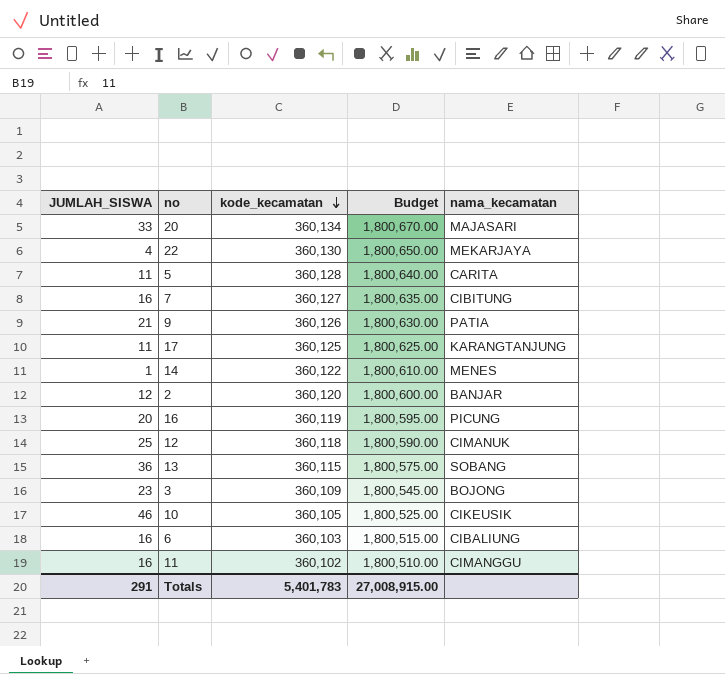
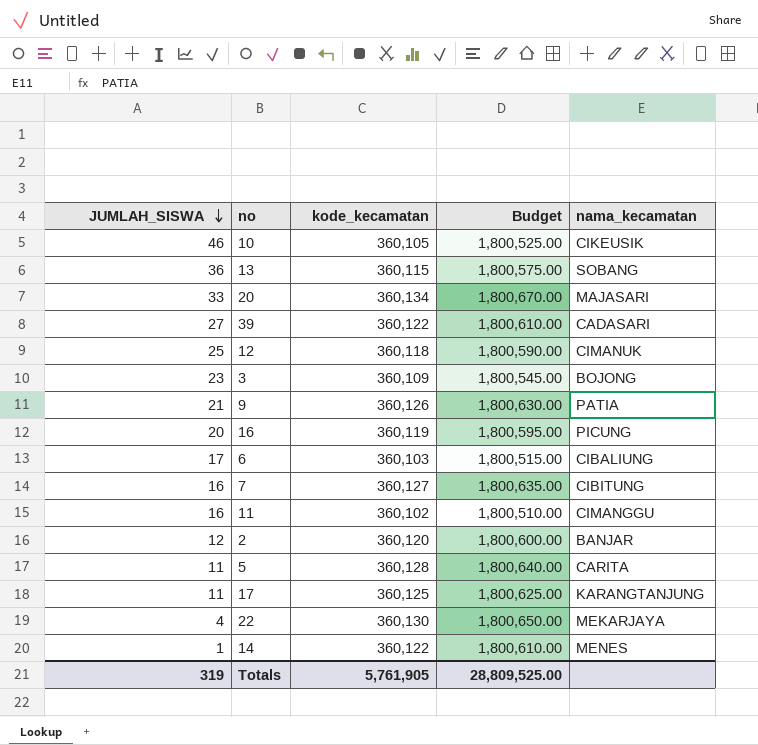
row order: kode_kecamatan descending -> JUMLAH_SISWA descending
row 39: none -> 27 | 360,122 | 1,800,610.00 | CADASARI
6 | JUMLAH_SISWA: 16 -> 17
Totals | JUMLAH_SISWA: 291 -> 319
Totals | kode_kecamatan: 5,401,783 -> 5,761,905
Totals | Budget: 27,008,915.00 -> 28,809,525.00

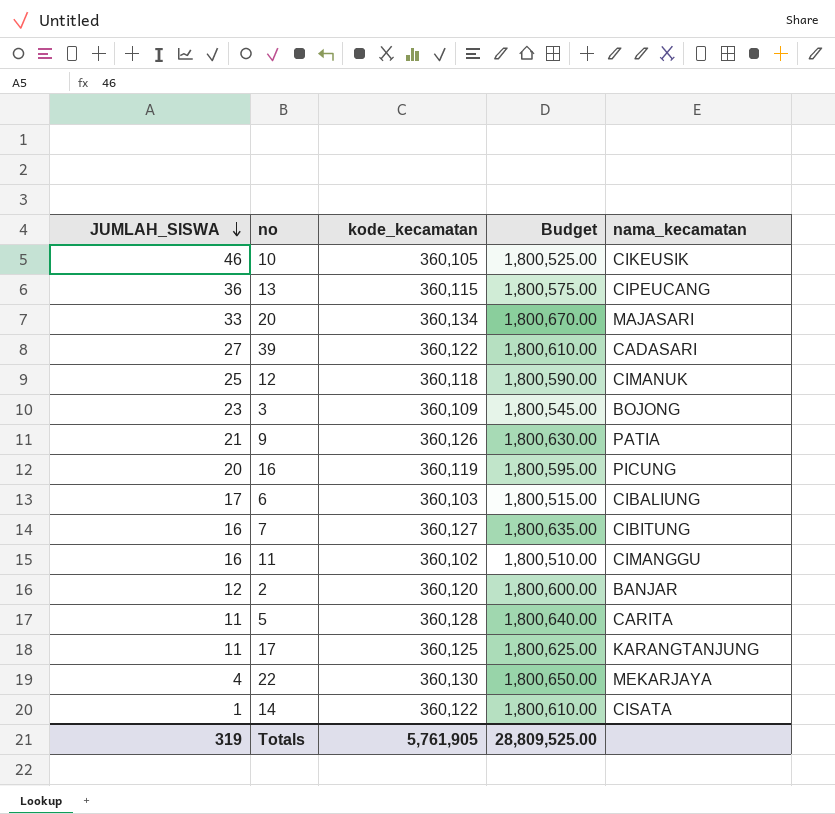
13 | nama_kecamatan: SOBANG -> CIPEUCANG
14 | nama_kecamatan: MENES -> CISATA

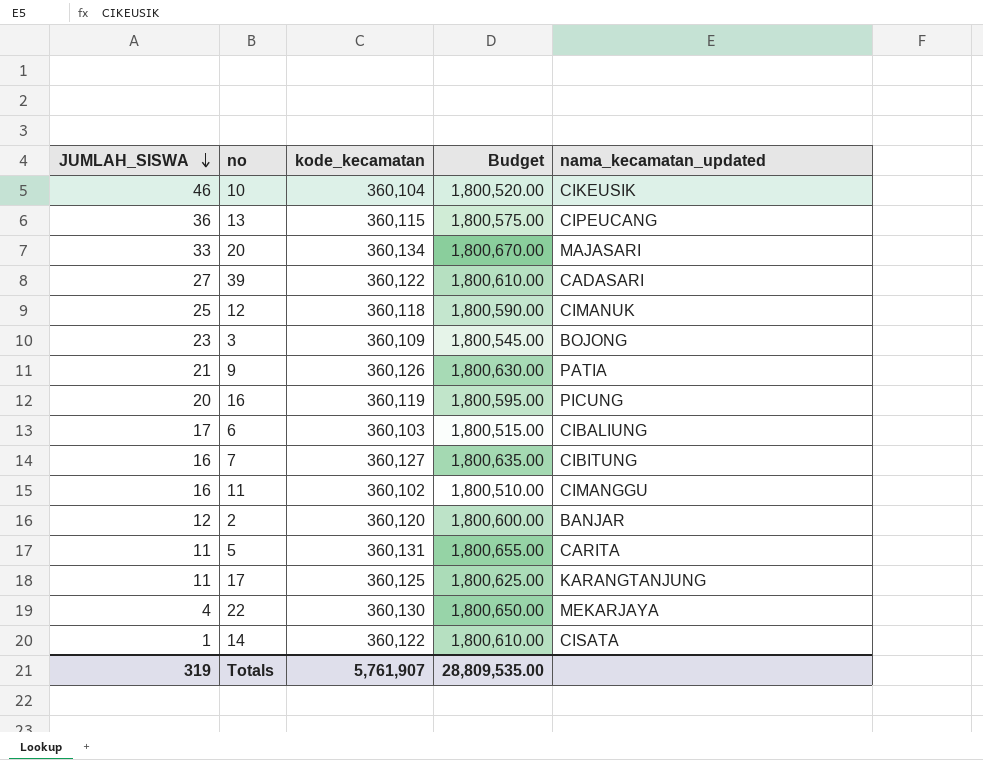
column name: nama_kecamatan -> nama_kecamatan_updated
10 | kode_kecamatan: 360,105 -> 360,104
10 | Budget: 1,800,525.00 -> 1,800,520.00
5 | kode_kecamatan: 360,128 -> 360,131
5 | Budget: 1,800,640.00 -> 1,800,655.00
Totals | kode_kecamatan: 5,761,905 -> 5,761,907
Totals | Budget: 28,809,525.00 -> 28,809,535.00

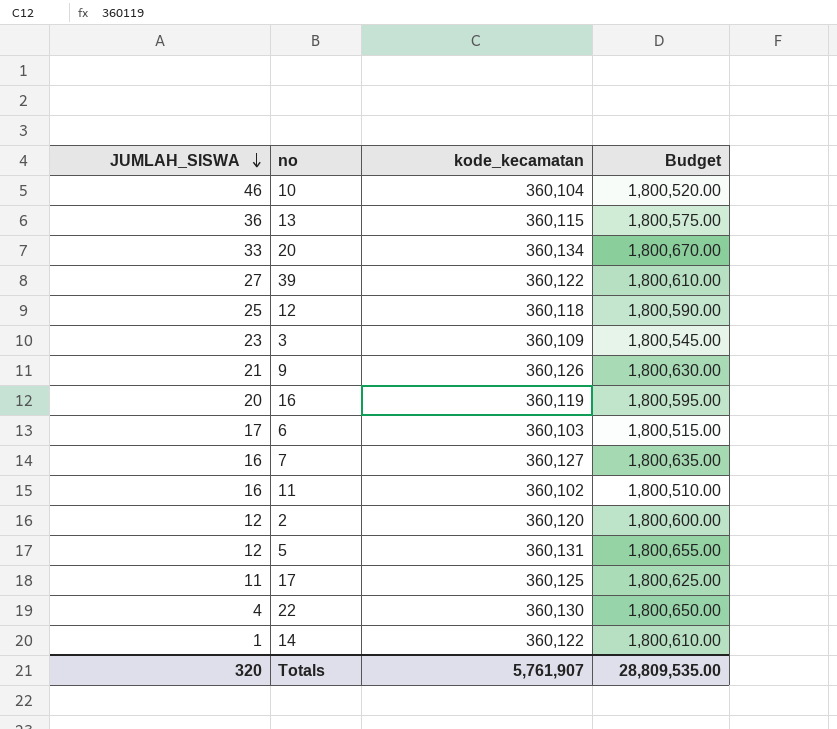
column nama_kecamatan_updated | position: 5 -> none
5 | JUMLAH_SISWA: 11 -> 12
Totals | JUMLAH_SISWA: 319 -> 320

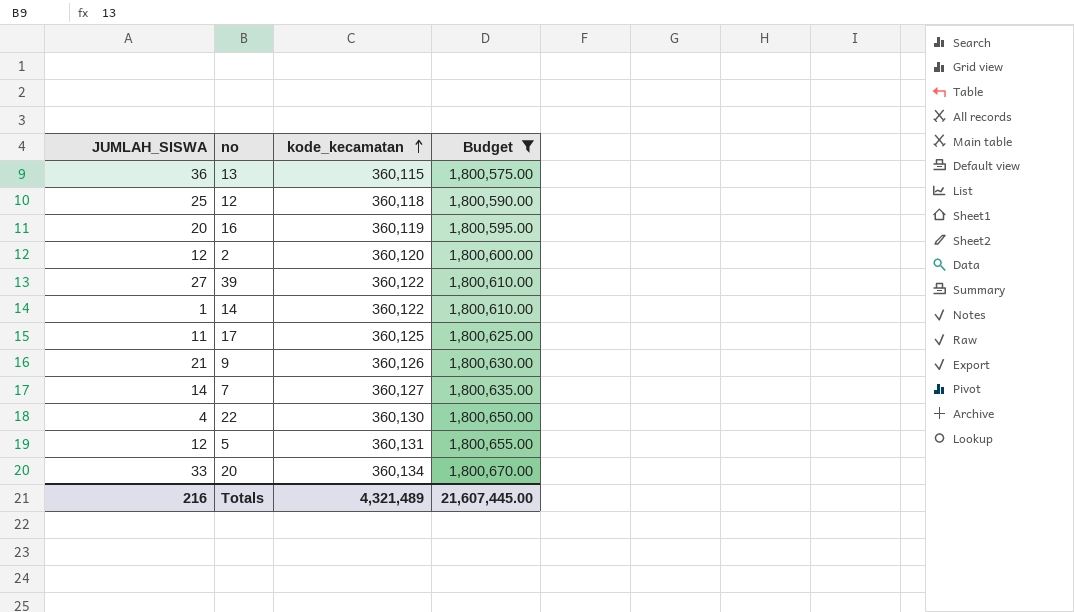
filter: none -> Budget >= 1,800,575.00
row order: JUMLAH_SISWA descending -> kode_kecamatan ascending
7 | JUMLAH_SISWA: 16 -> 14
Totals | JUMLAH_SISWA: 320 -> 216
Totals | kode_kecamatan: 5,761,907 -> 4,321,489
Totals | Budget: 28,809,535.00 -> 21,607,445.00

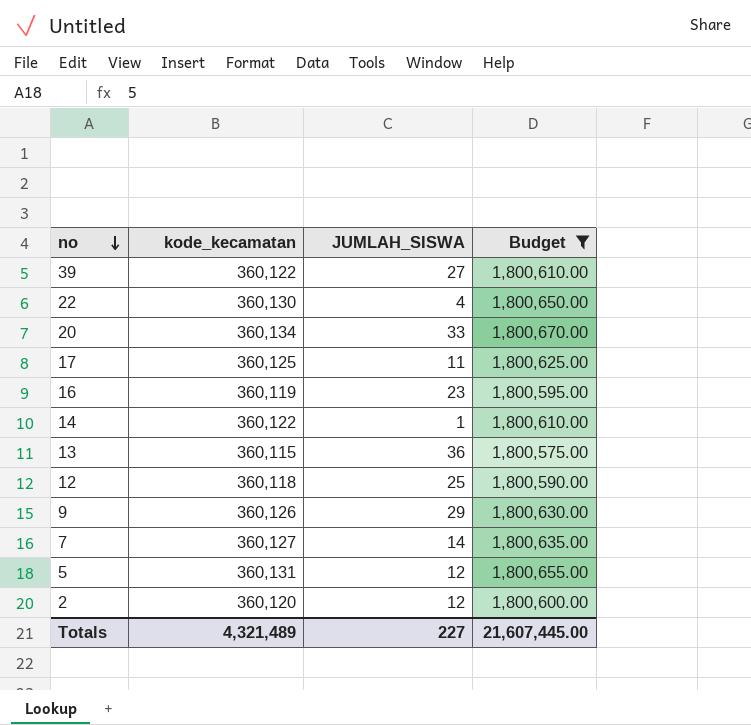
row order: kode_kecamatan ascending -> no descending
column JUMLAH_SISWA | position: 1 -> 3
16 | JUMLAH_SISWA: 20 -> 23
9 | JUMLAH_SISWA: 21 -> 29
Totals | JUMLAH_SISWA: 216 -> 227

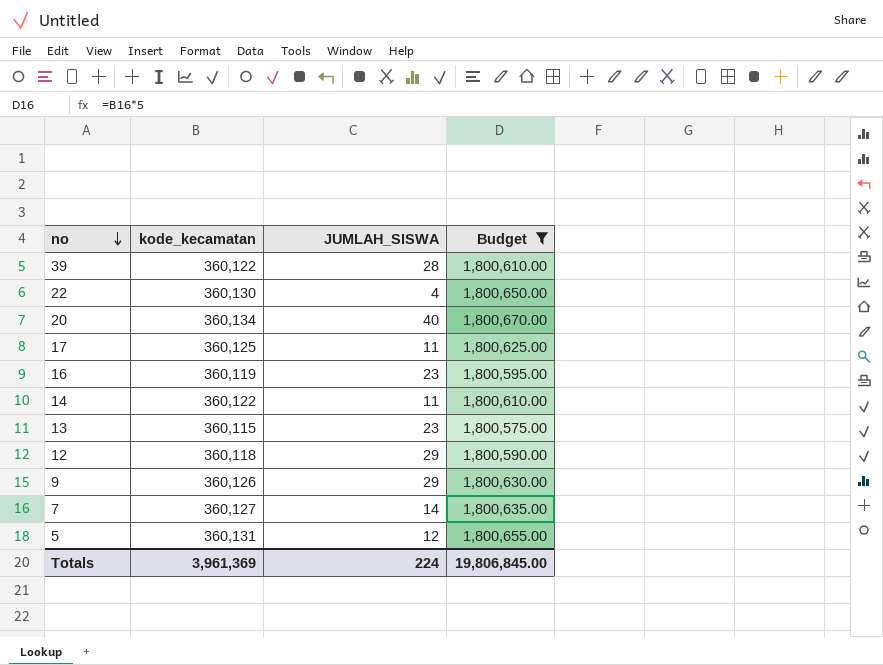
row 2: 360,120 | 12 | 1,800,600.00 -> none
39 | JUMLAH_SISWA: 27 -> 28
20 | JUMLAH_SISWA: 33 -> 40
14 | JUMLAH_SISWA: 1 -> 11
13 | JUMLAH_SISWA: 36 -> 23
12 | JUMLAH_SISWA: 25 -> 29
Totals | kode_kecamatan: 4,321,489 -> 3,961,369
Totals | JUMLAH_SISWA: 227 -> 224
Totals | Budget: 21,607,445.00 -> 19,806,845.00

